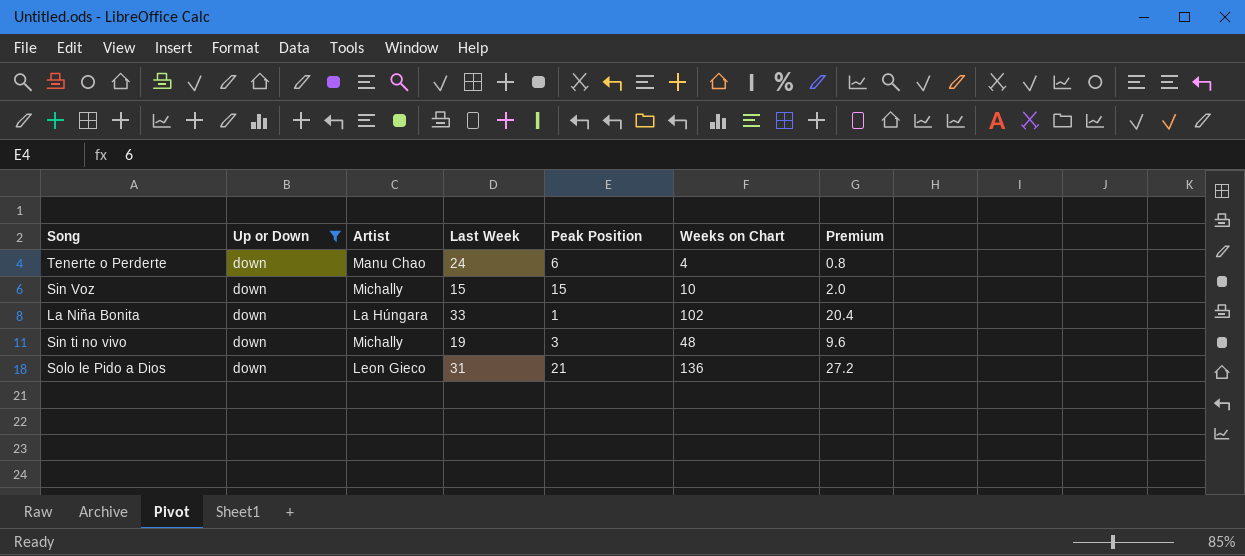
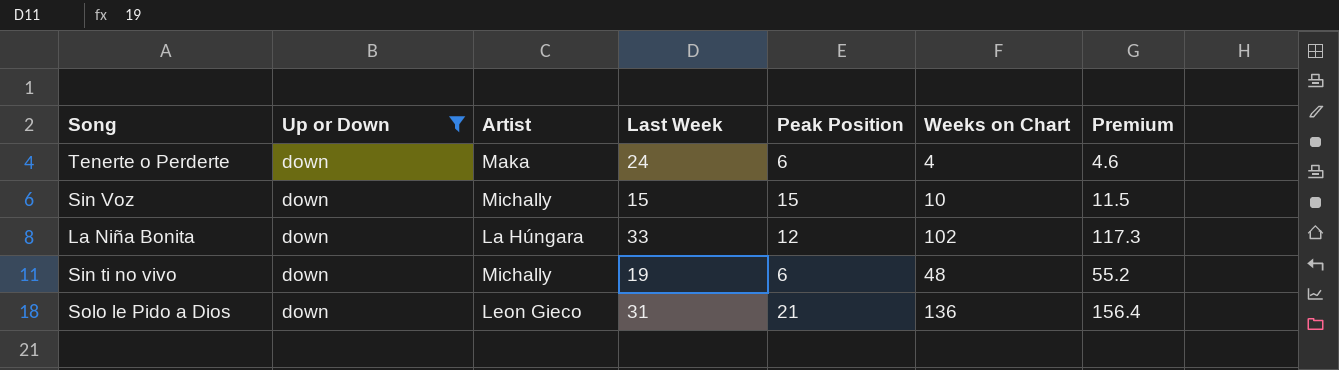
column Premium | formula: [Weeks on Chart] * 0.2 -> [Weeks on Chart] * 1.15
Tenerte o Perderte | Artist: Manu Chao -> Maka
La Niña Bonita | Peak Position: 1 -> 12
Sin ti no vivo | Peak Position: 3 -> 6

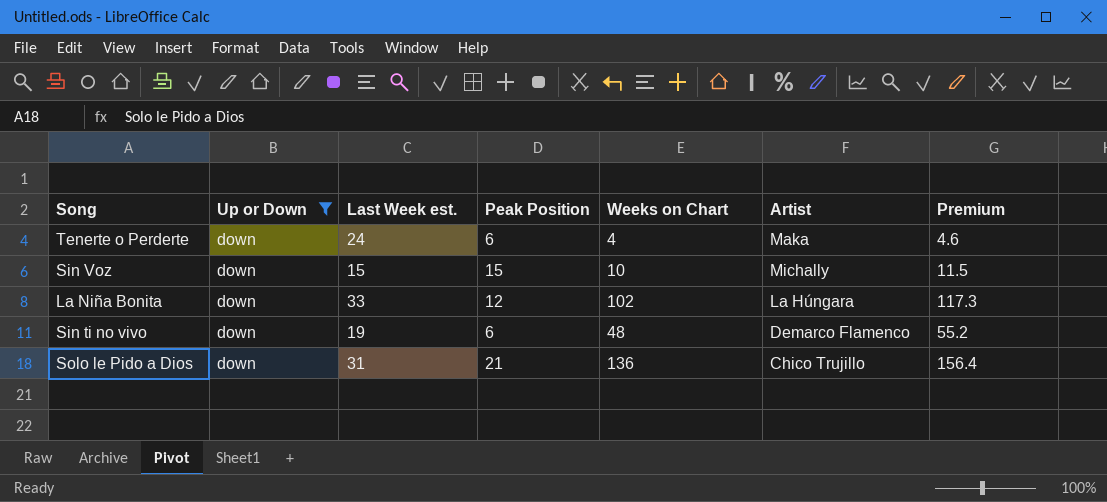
column name: Last Week -> Last Week est.
column Artist | position: 3 -> 6
Sin ti no vivo | Artist: Michally -> Demarco Flamenco
Solo le Pido a Dios | Artist: Leon Gieco -> Chico Trujillo

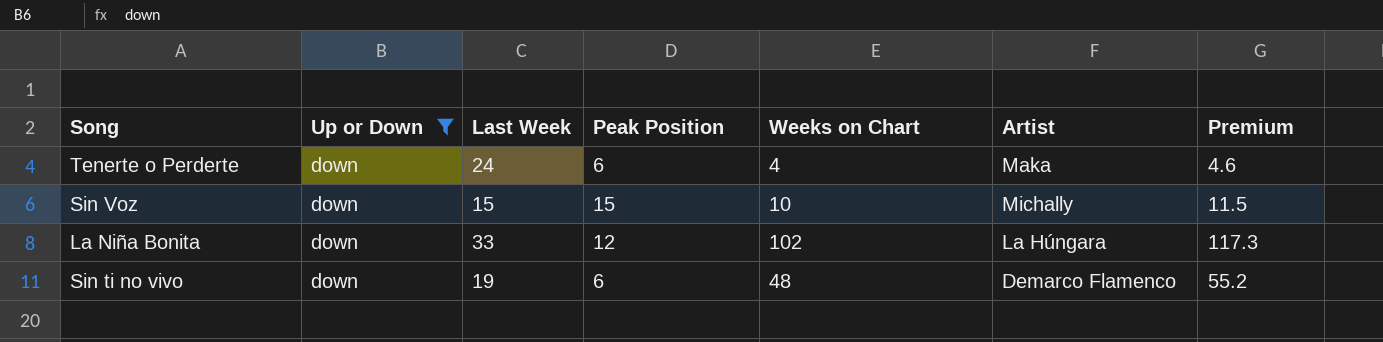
column name: Last Week est. -> Last Week
row Solo le Pido a Dios: down | 31 | 21 | 136 | Chico Trujillo | 156.4 -> none

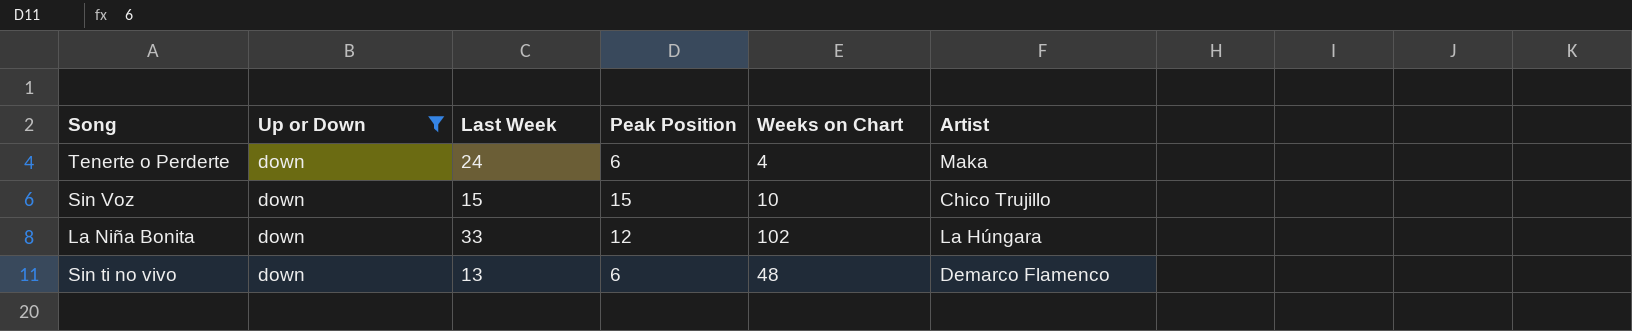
column Premium | formula: [Weeks on Chart] * 1.15 -> none
Sin Voz | Artist: Michally -> Chico Trujillo
Sin ti no vivo | Last Week: 19 -> 13

